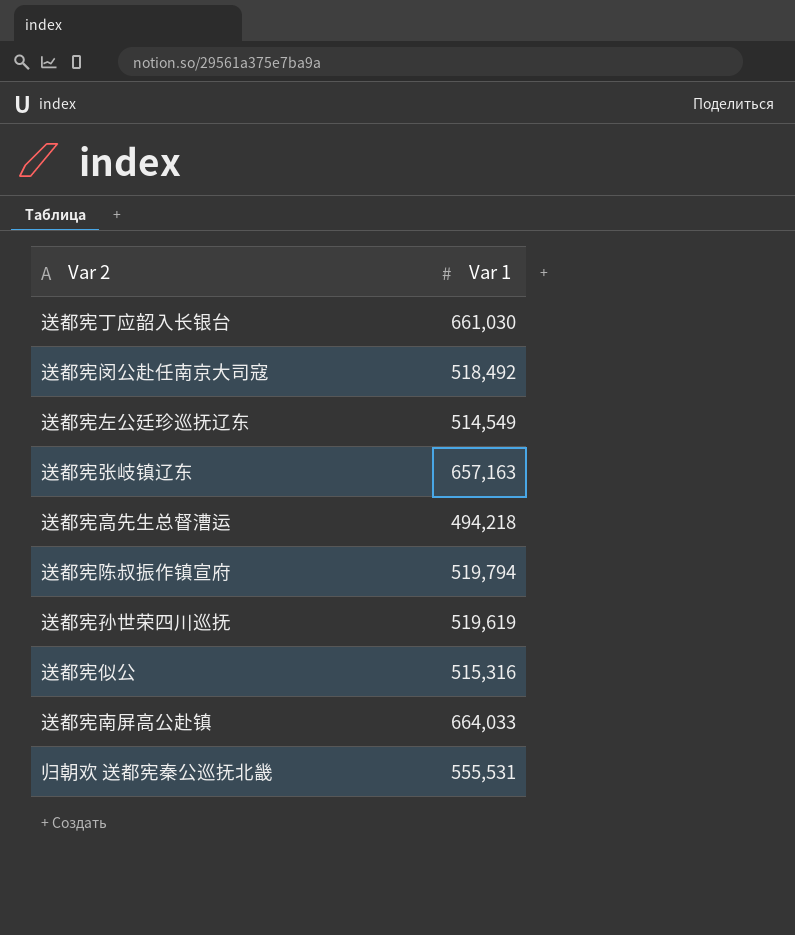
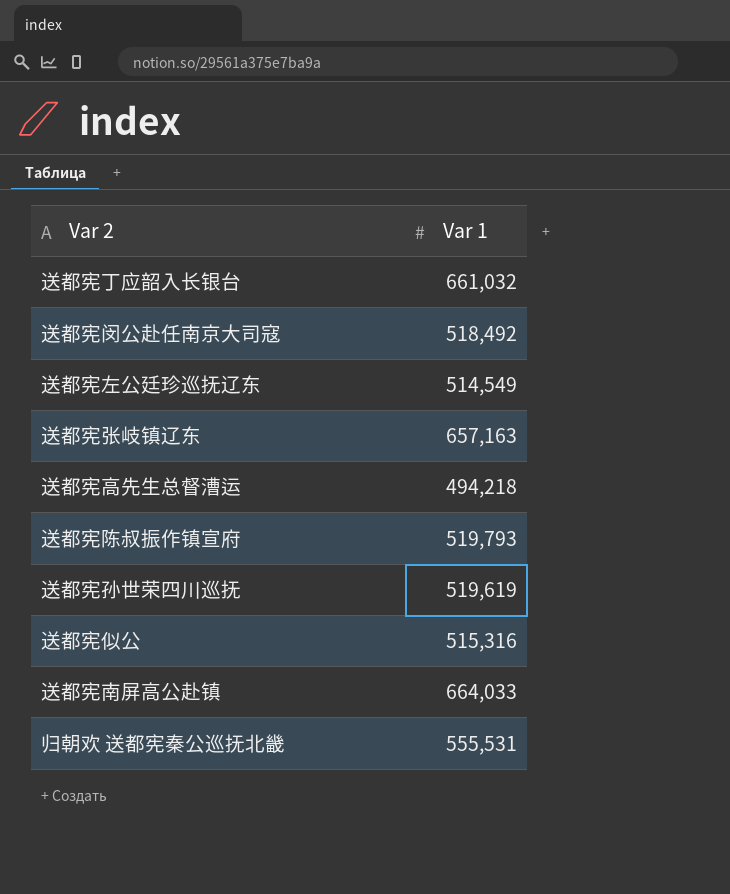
送都宪丁应韶入长银台 | Var 1: 661,030 -> 661,032
送都宪陈叔振作镇宣府 | Var 1: 519,794 -> 519,793

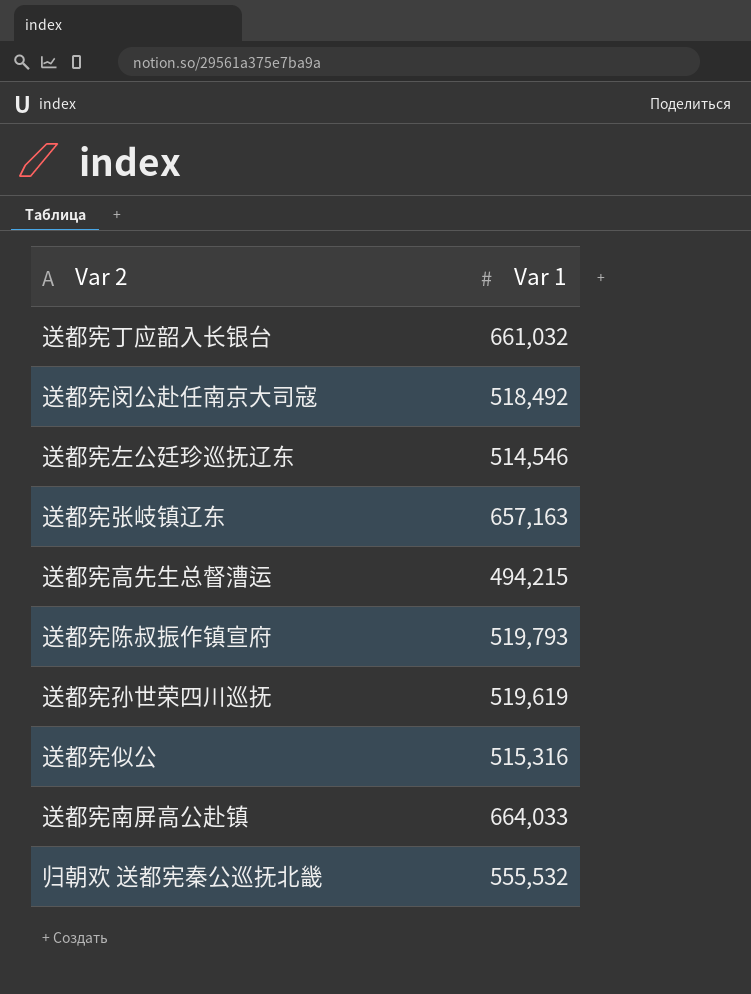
送都宪左公廷珍巡抚辽东 | Var 1: 514,549 -> 514,546
送都宪高先生总督漕运 | Var 1: 494,218 -> 494,215
归朝欢 送都宪秦公巡抚北畿 | Var 1: 555,531 -> 555,532

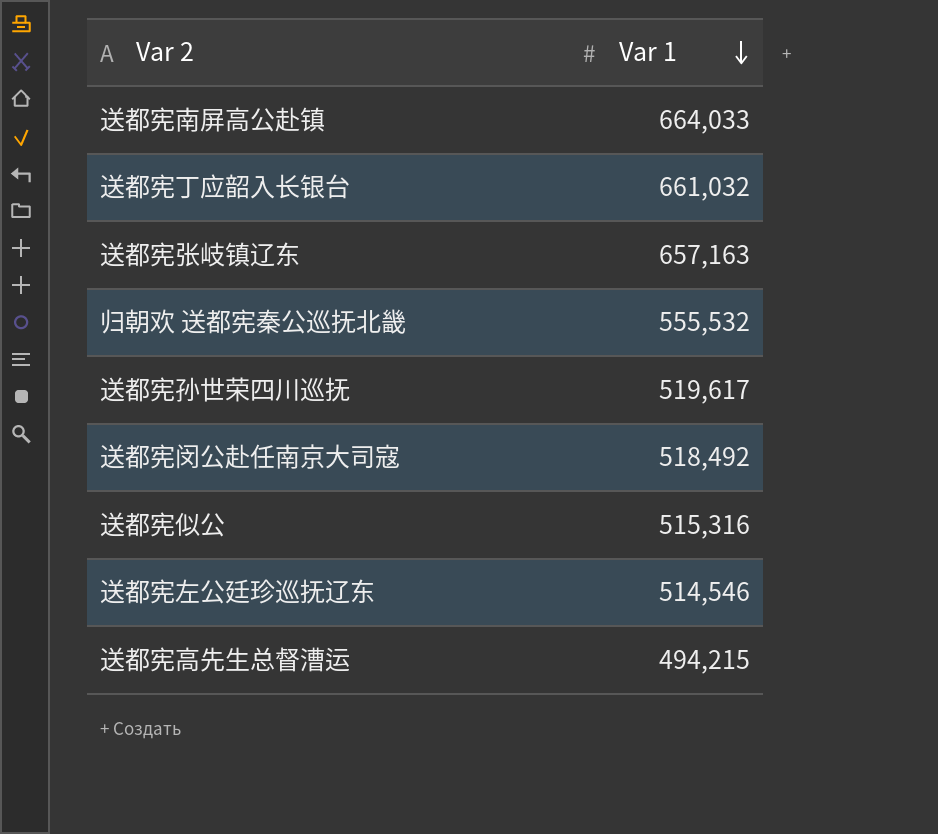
row order: none -> Var 1 descending
row 送都宪陈叔振作镇宣府: 519,793 -> none
送都宪孙世荣四川巡抚 | Var 1: 519,619 -> 519,617

